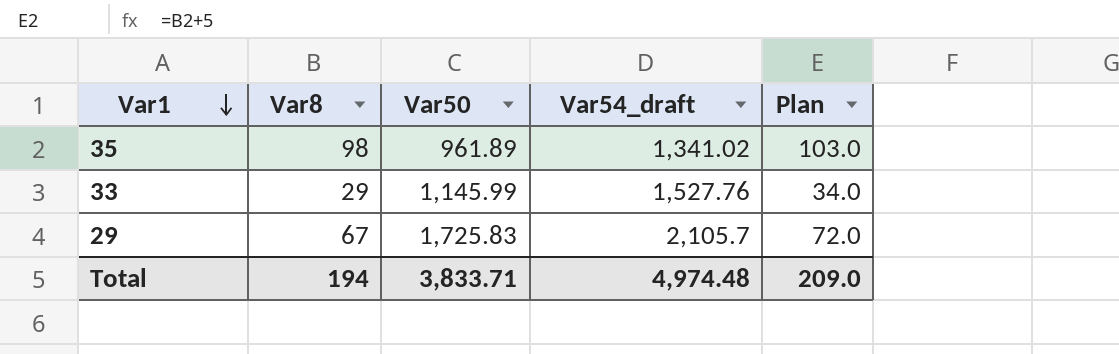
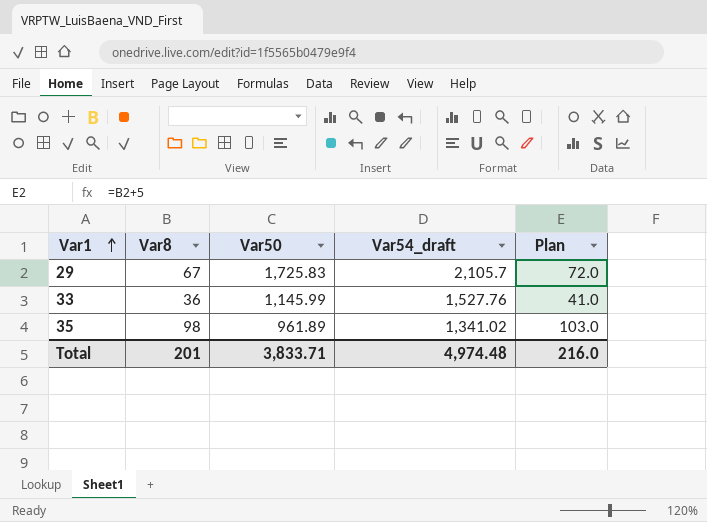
row order: Var1 descending -> Var1 ascending
33 | Var8: 29 -> 36
33 | Plan: 34.0 -> 41.0
Total | Var8: 194 -> 201
Total | Plan: 209.0 -> 216.0

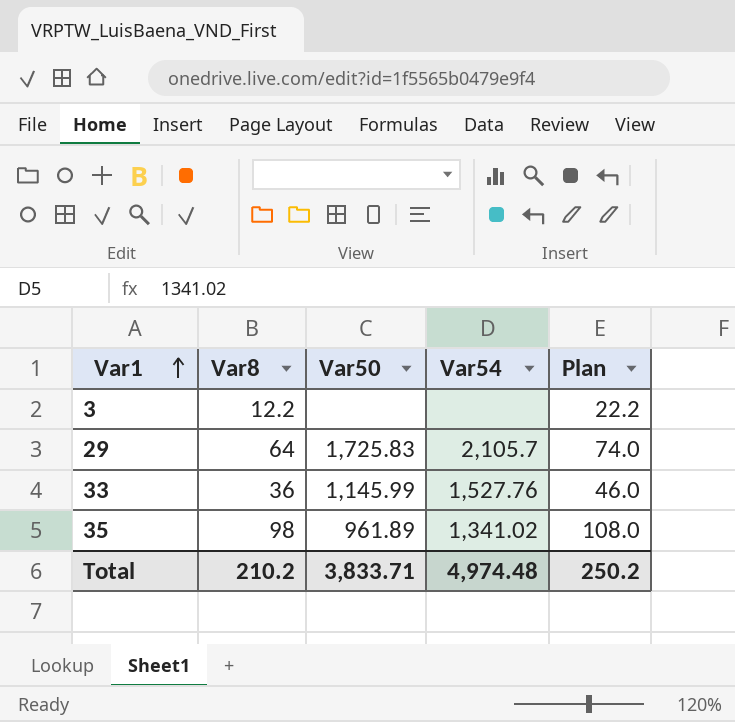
column name: Var54_draft -> Var54
column Plan | formula: [Var8] + 5 -> [Var8] + 10
row 3: none -> 12.2 | none | none | 22.2
29 | Var8: 67 -> 64
Total | Var8: 201 -> 210.2
Total | Plan: 216.0 -> 250.2

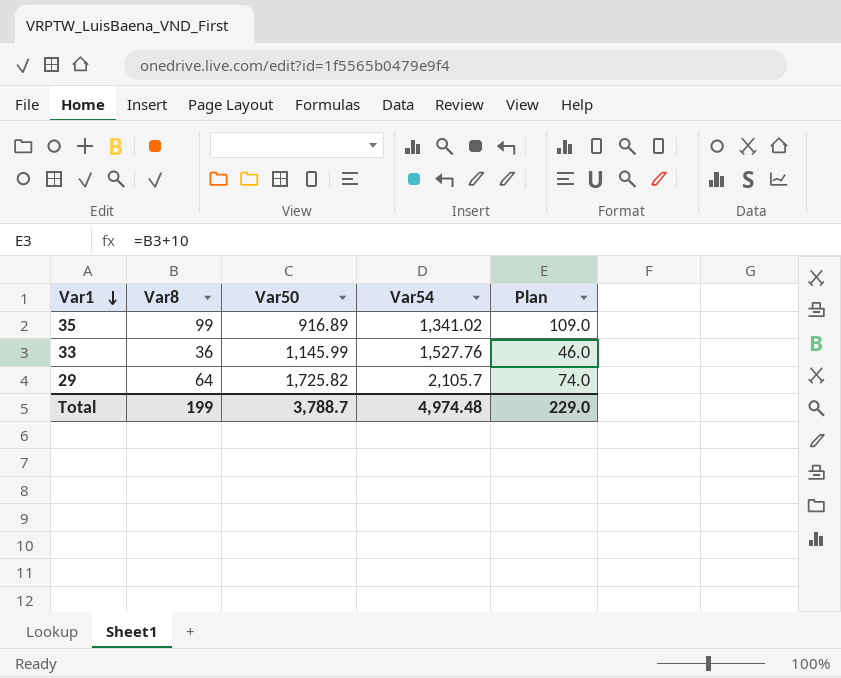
row order: Var1 ascending -> Var1 descending
row 3: 12.2 | none | none | 22.2 -> none
35 | Var8: 98 -> 99
35 | Var50: 961.89 -> 916.89
35 | Plan: 108.0 -> 109.0
29 | Var50: 1,725.83 -> 1,725.82
Total | Var8: 210.2 -> 199
Total | Var50: 3,833.71 -> 3,788.7
Total | Plan: 250.2 -> 229.0

